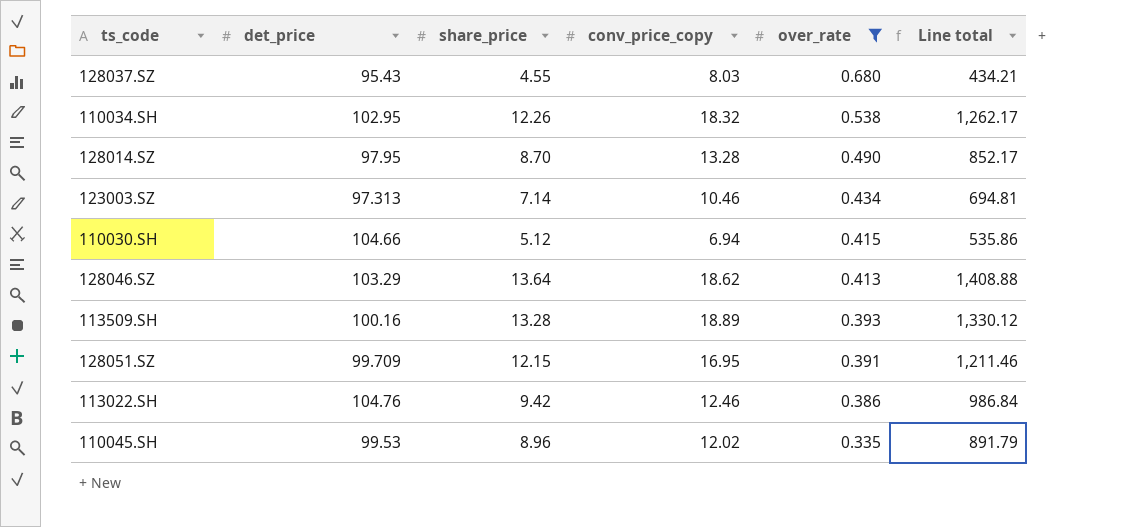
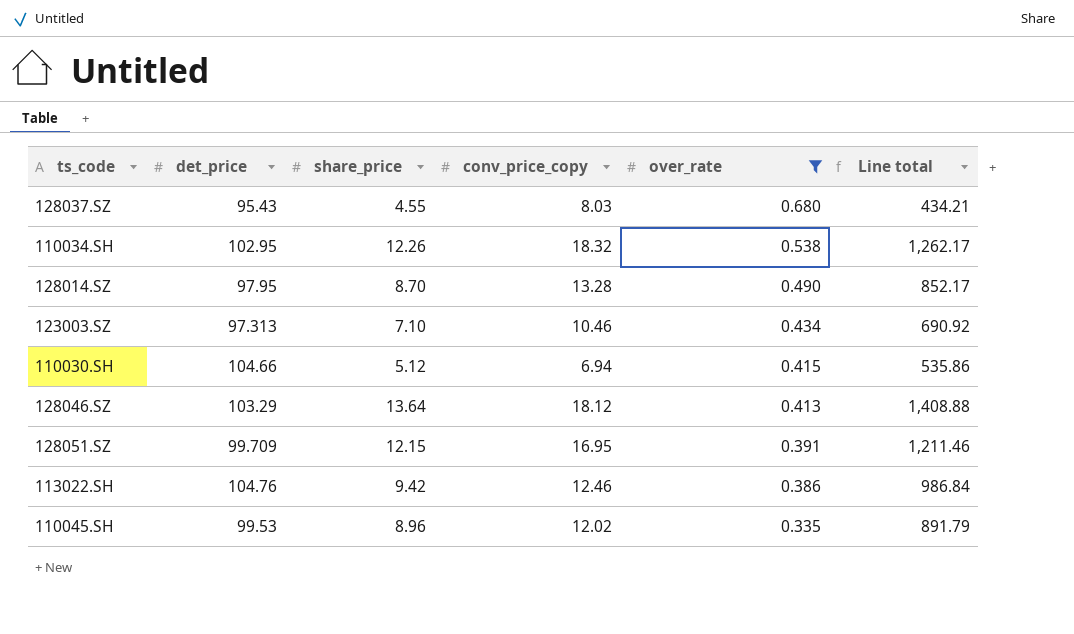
row 113509.SH: 100.16 | 13.28 | 18.89 | 0.393 | 1,330.12 -> none
123003.SZ | share_price: 7.14 -> 7.10
123003.SZ | Line total: 694.81 -> 690.92
128046.SZ | conv_price_copy: 18.62 -> 18.12

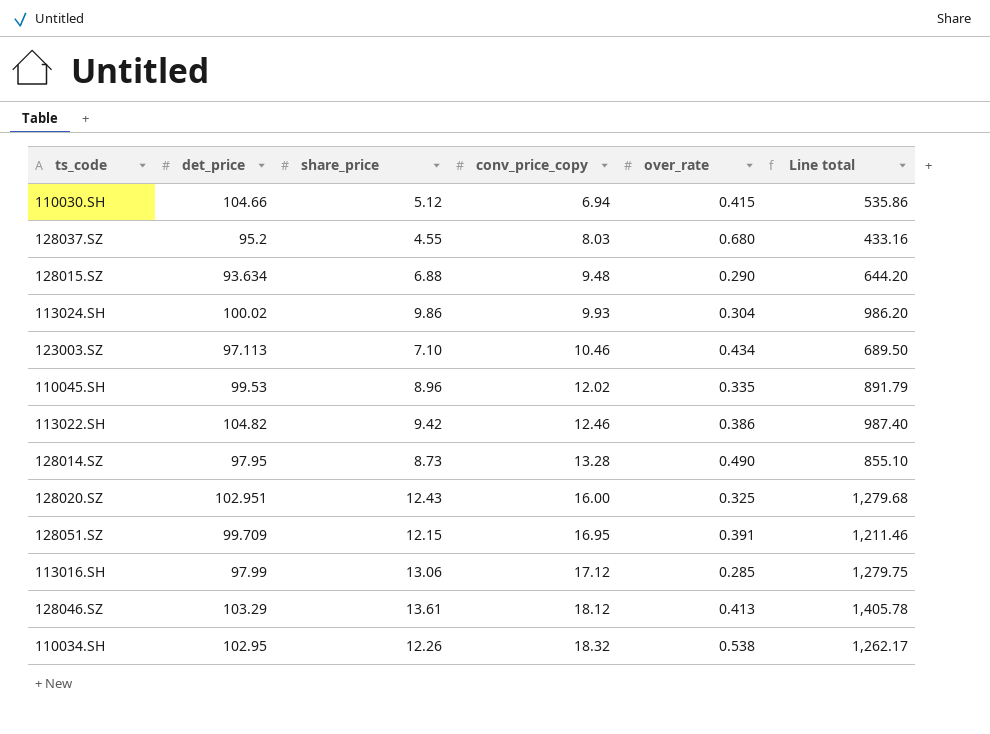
filter: over_rate >= 0.335 -> none
row order: over_rate descending -> conv_price_copy ascending
128037.SZ | det_price: 95.43 -> 95.2
128037.SZ | Line total: 434.21 -> 433.16
123003.SZ | det_price: 97.313 -> 97.113
123003.SZ | Line total: 690.92 -> 689.50
113022.SH | det_price: 104.76 -> 104.82
113022.SH | Line total: 986.84 -> 987.40
128014.SZ | share_price: 8.70 -> 8.73
128014.SZ | Line total: 852.17 -> 855.10
128046.SZ | share_price: 13.64 -> 13.61
128046.SZ | Line total: 1,408.88 -> 1,405.78

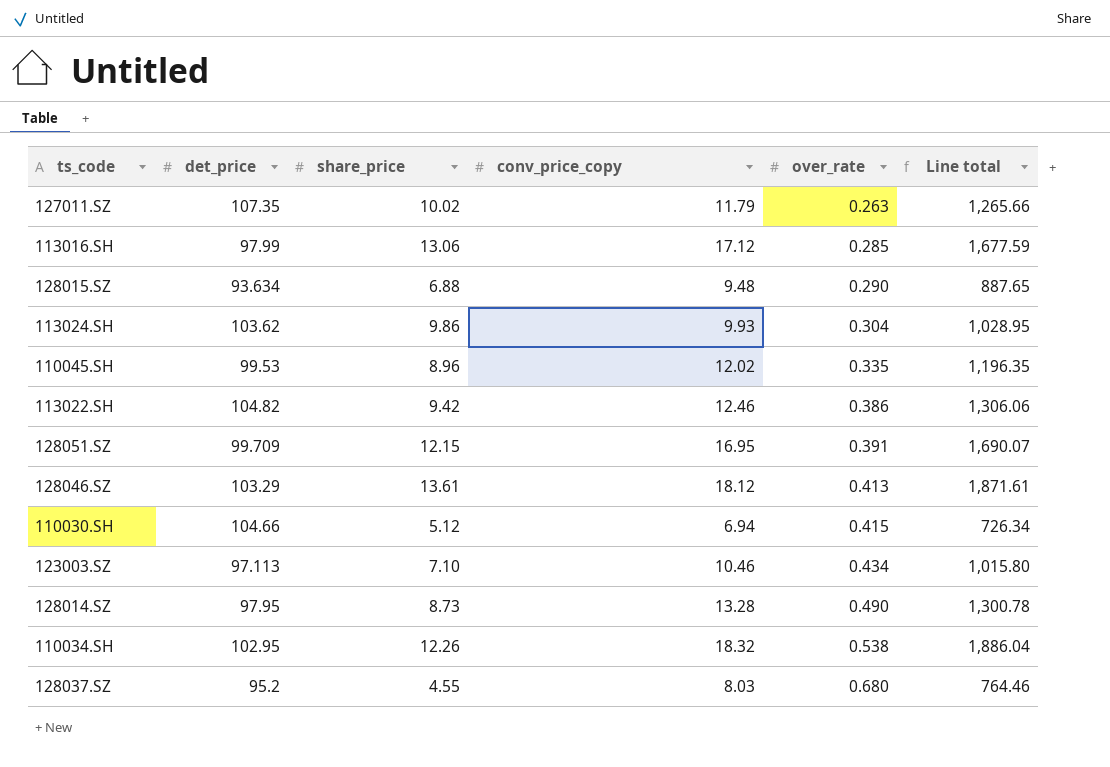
row order: conv_price_copy ascending -> over_rate ascending
column Line total | formula: [det_price] * [share_price] -> [det_price] * [conv_price_copy]
row 128020.SZ: 102.951 | 12.43 | 16.00 | 0.325 | 1,279.68 -> none
row 127011.SZ: none -> 107.35 | 10.02 | 11.79 | 0.263 | 1,265.66
113024.SH | det_price: 100.02 -> 103.62

